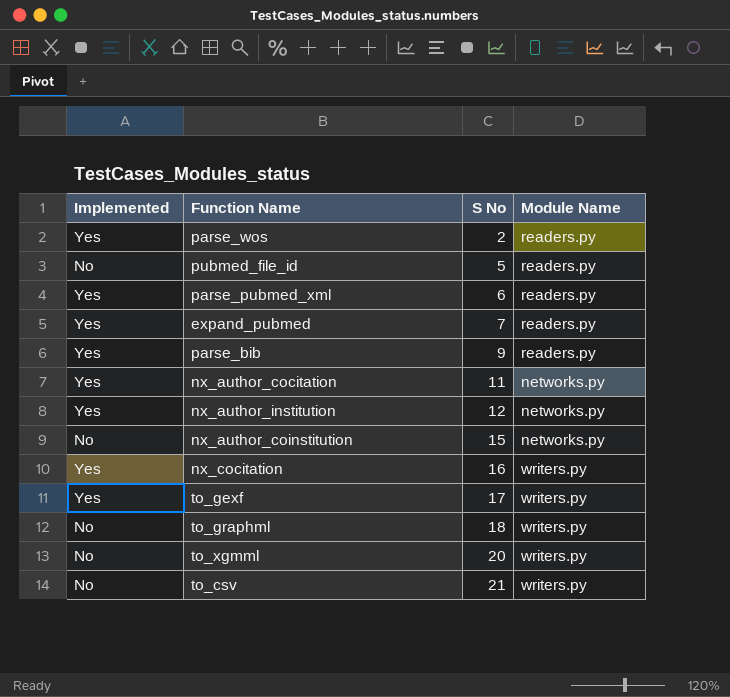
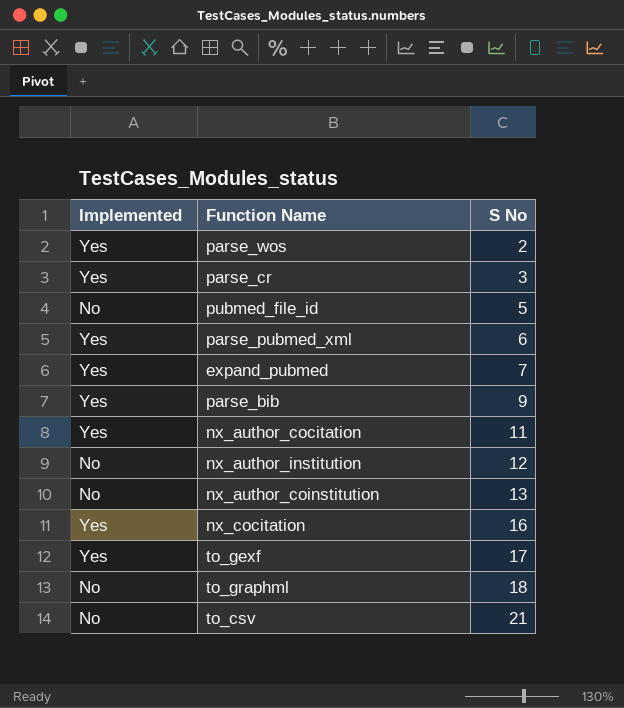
column Module Name | position: 4 -> none
row to_xgmml: No | 20 | writers.py -> none
row parse_cr: none -> Yes | 3
nx_author_institution | Implemented: Yes -> No
nx_author_coinstitution | S No: 15 -> 13

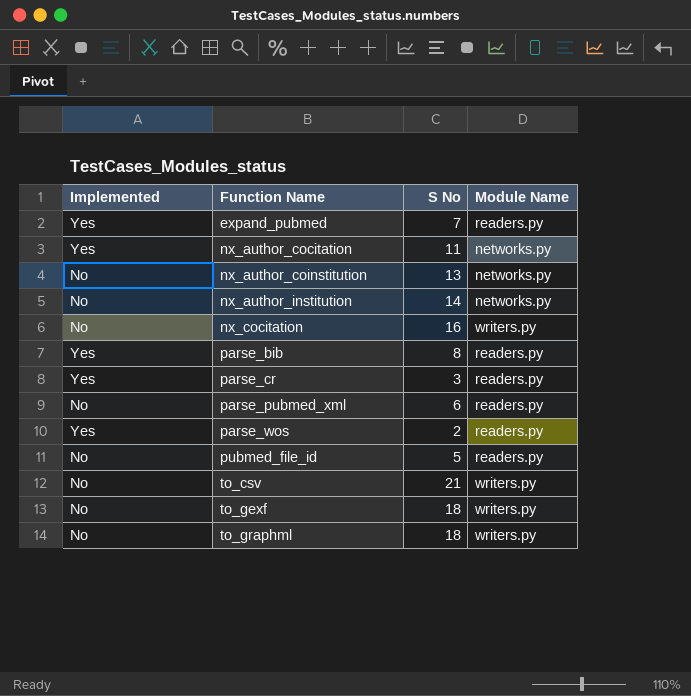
row order: S No ascending -> Function Name ascending
column Module Name | position: none -> 4
nx_author_institution | S No: 12 -> 14
nx_cocitation | Implemented: Yes -> No
parse_bib | S No: 9 -> 8
parse_pubmed_xml | Implemented: Yes -> No
to_gexf | Implemented: Yes -> No
to_gexf | S No: 17 -> 18

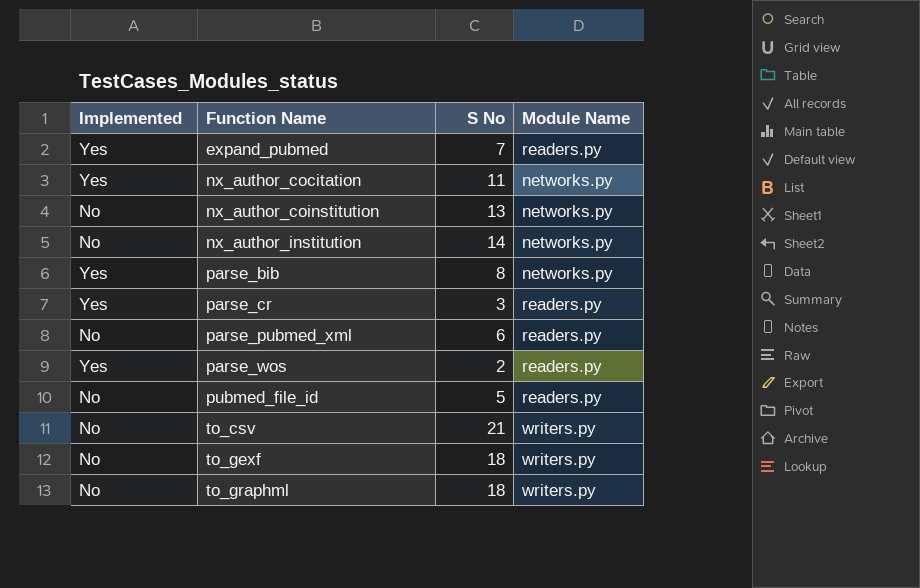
row nx_cocitation: No | 16 | writers.py -> none
parse_bib | Module Name: readers.py -> networks.py

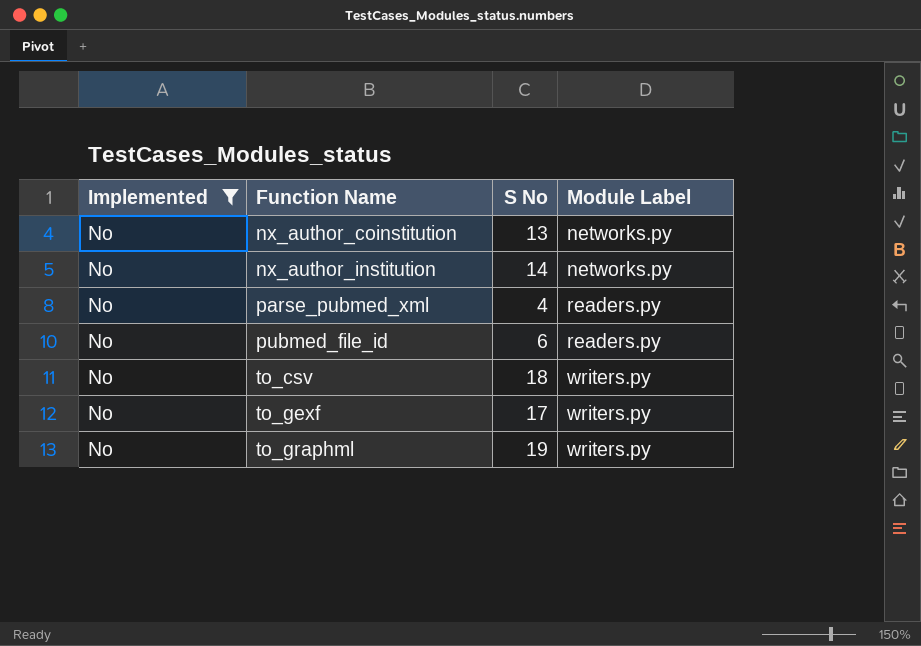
filter: none -> Implemented = No
column name: Module Name -> Module Label
parse_pubmed_xml | S No: 6 -> 4
pubmed_file_id | S No: 5 -> 6
to_csv | S No: 21 -> 18
to_gexf | S No: 18 -> 17
to_graphml | S No: 18 -> 19

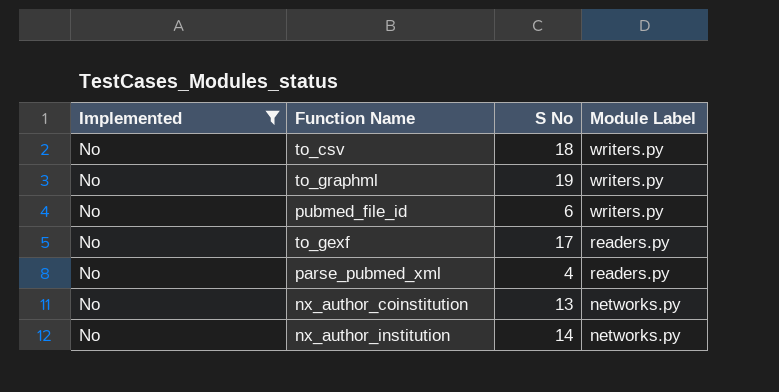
row order: Function Name ascending -> Module Label descending
pubmed_file_id | Module Label: readers.py -> writers.py
to_gexf | Module Label: writers.py -> readers.py

